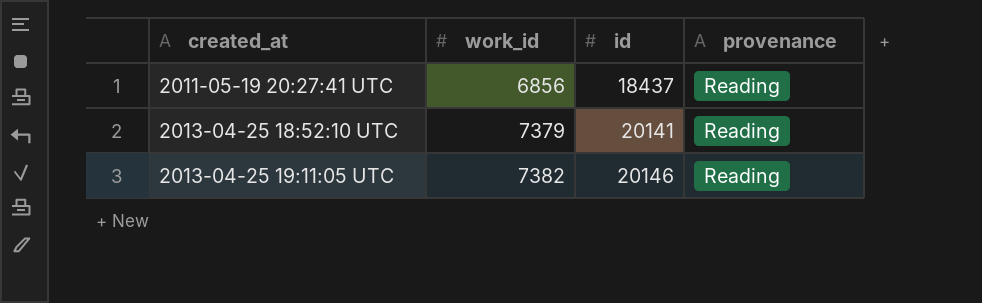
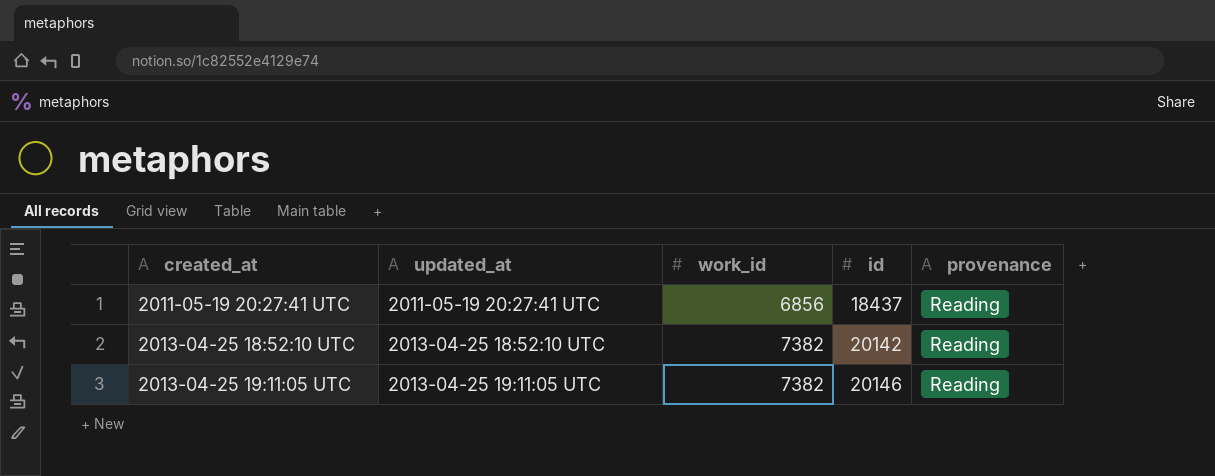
column updated_at | position: none -> 2
2013-04-25 18:52:10 UTC | work_id: 7379 -> 7382
2013-04-25 18:52:10 UTC | id: 20141 -> 20142

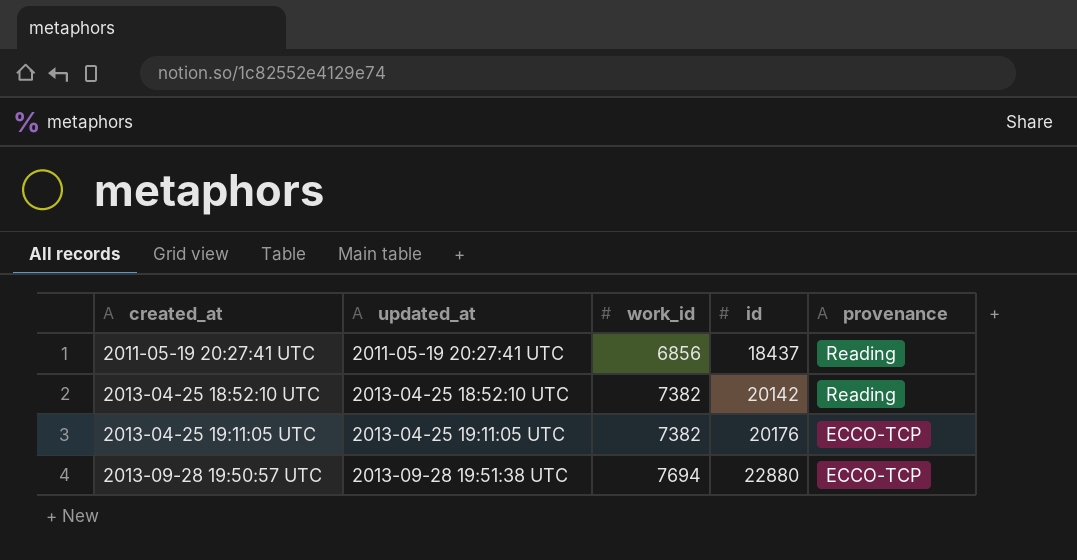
2013-04-25 19:11:05 UTC | id: 20146 -> 20176
2013-04-25 19:11:05 UTC | provenance: Reading -> ECCO-TCP
row 2013-09-28 19:50:57 UTC: none -> 2013-09-28 19:51:38 UTC | 7694 | 22880 | ECCO-TCP

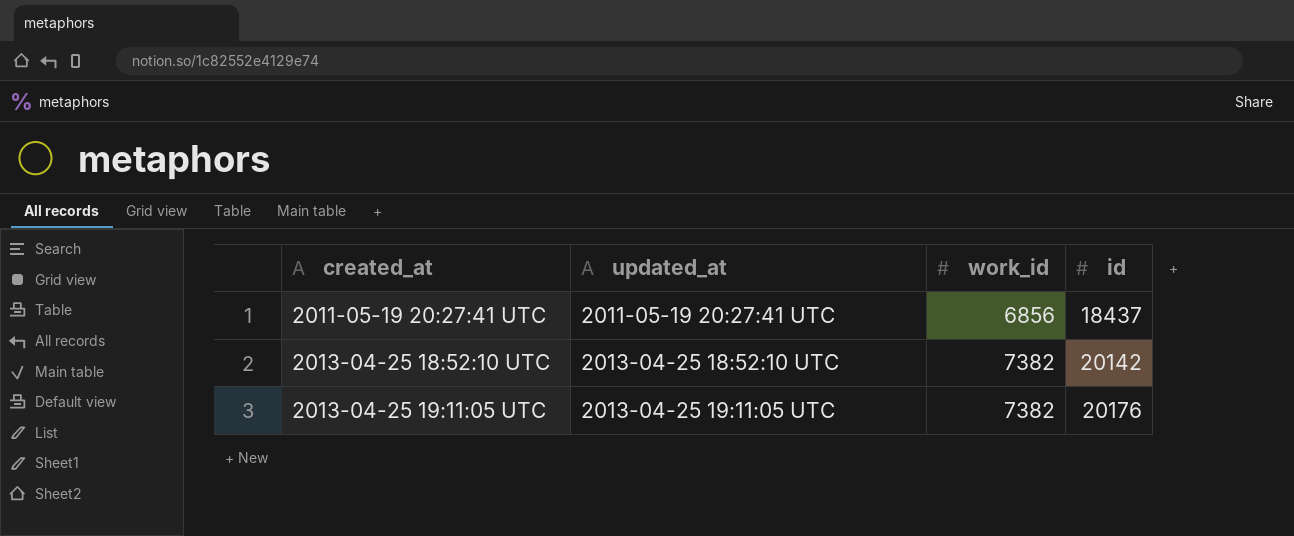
column provenance | position: 5 -> none
row 2013-09-28 19:50:57 UTC: 2013-09-28 19:51:38 UTC | 7694 | 22880 | ECCO-TCP -> none

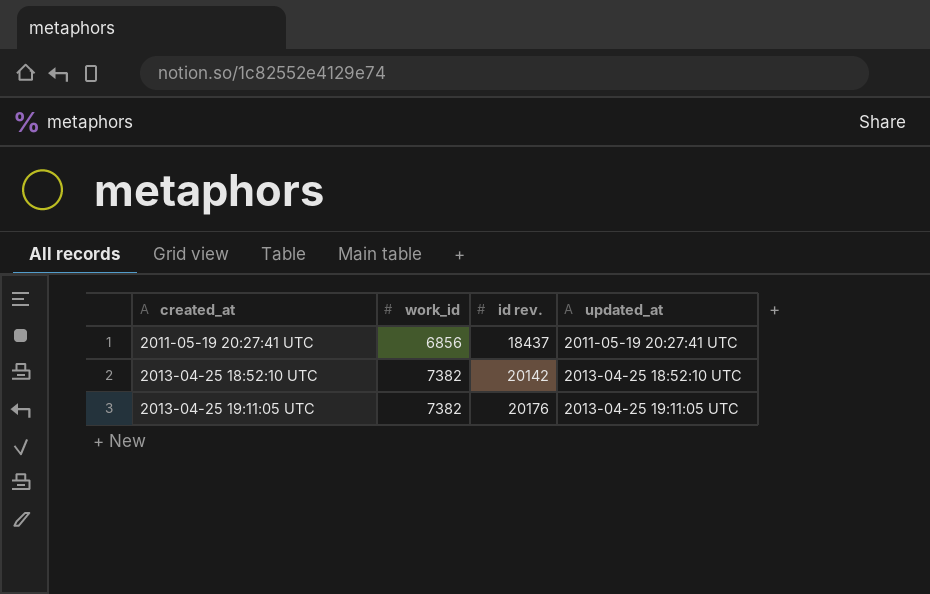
column name: id -> id rev.
column updated_at | position: 2 -> 4

